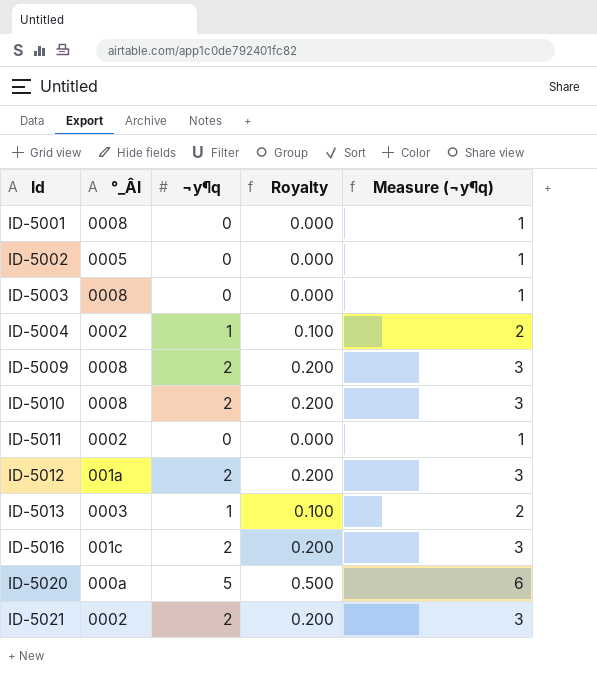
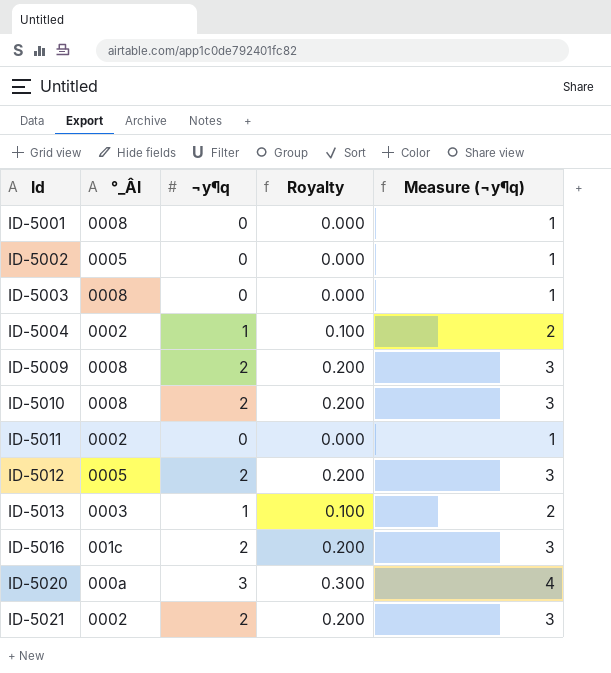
ID-5012 | °_ÂI: 001a -> 0005
ID-5020 | ¬y¶q: 5 -> 3
ID-5020 | Royalty: 0.500 -> 0.300
ID-5020 | Measure (¬y¶q): 6 -> 4

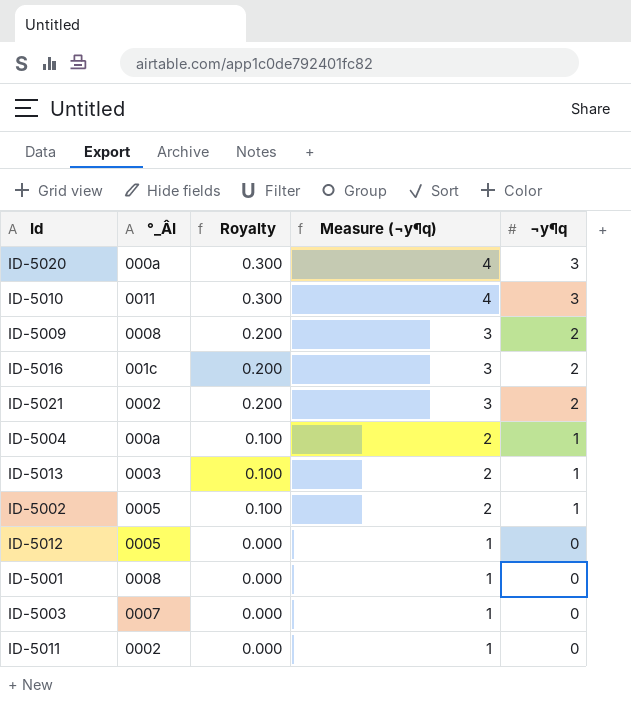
row order: Id ascending -> Royalty descending
column ¬y¶q | position: 3 -> 5
ID-5010 | °_ÂI: 0008 -> 0011
ID-5010 | Royalty: 0.200 -> 0.300
ID-5010 | Measure (¬y¶q): 3 -> 4
ID-5010 | ¬y¶q: 2 -> 3
ID-5004 | °_ÂI: 0002 -> 000a
ID-5002 | Royalty: 0.000 -> 0.100
ID-5002 | Measure (¬y¶q): 1 -> 2
ID-5002 | ¬y¶q: 0 -> 1
ID-5012 | Royalty: 0.200 -> 0.000
ID-5012 | Measure (¬y¶q): 3 -> 1
ID-5012 | ¬y¶q: 2 -> 0
ID-5003 | °_ÂI: 0008 -> 0007

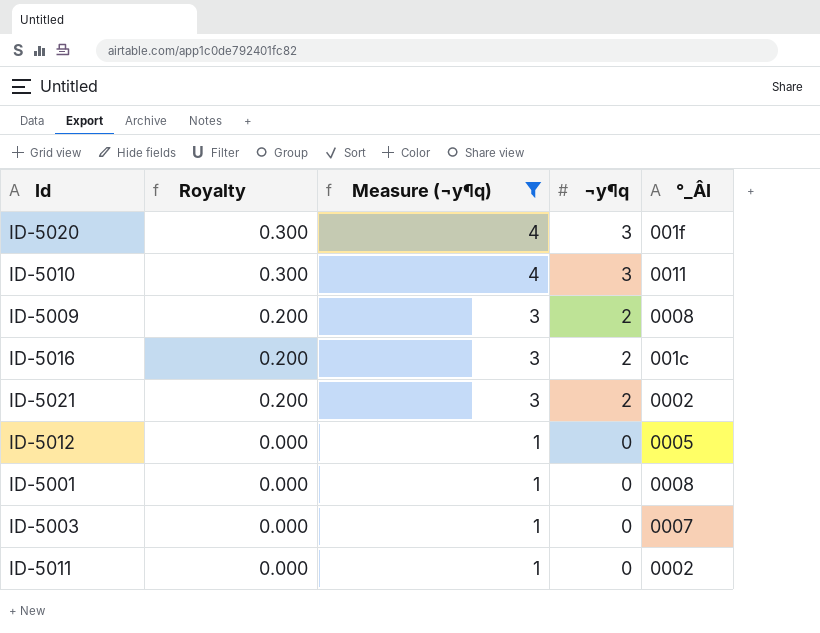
filter: none -> Measure (¬y¶q) != 2
column °_ÂI | position: 2 -> 5
ID-5020 | °_ÂI: 000a -> 001f

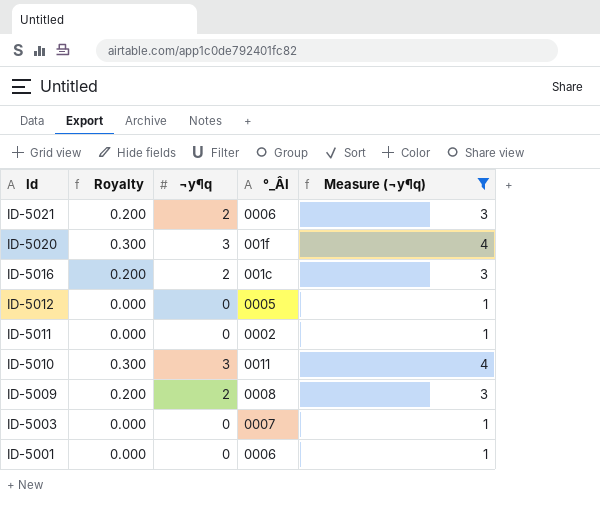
row order: Royalty descending -> Id descending
column Measure (¬y¶q) | position: 3 -> 5
ID-5021 | °_ÂI: 0002 -> 0006
ID-5001 | °_ÂI: 0008 -> 0006

